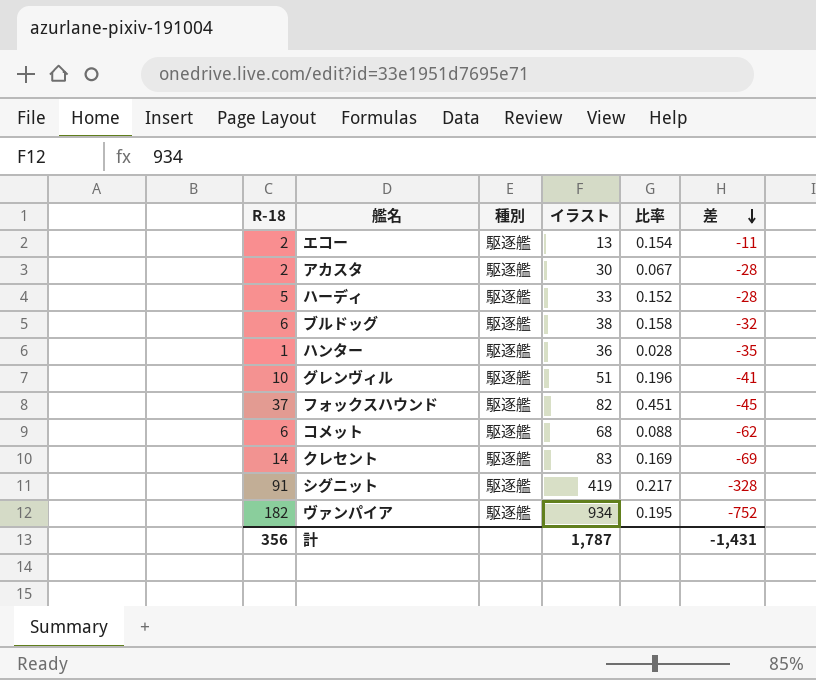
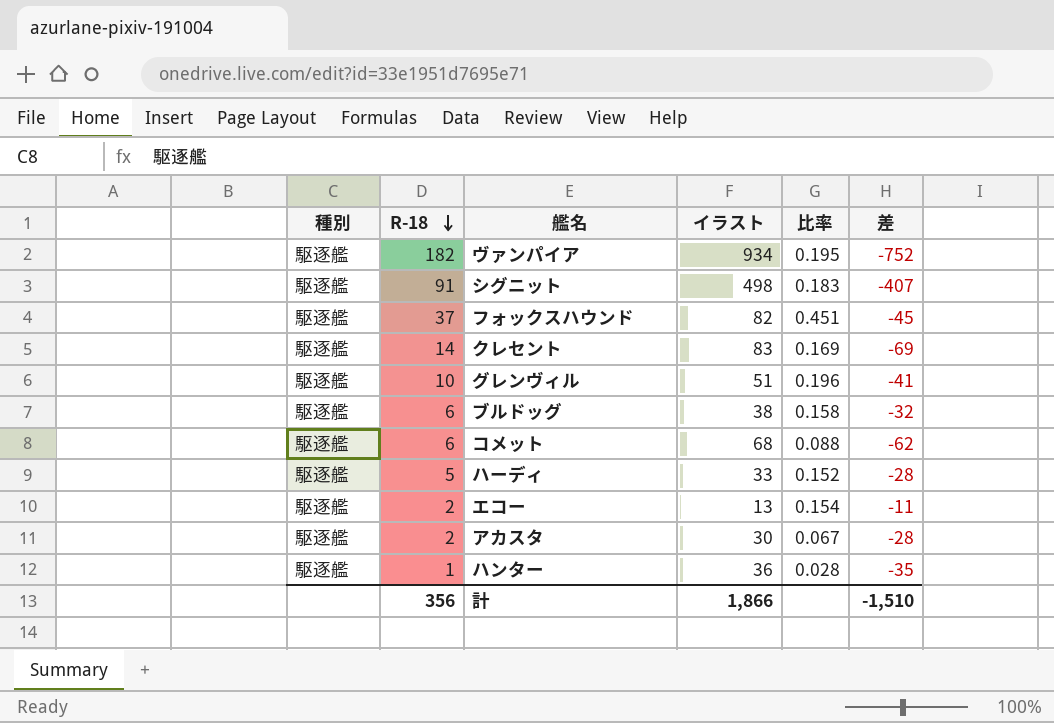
row order: 差 descending -> R-18 descending
column 種別 | position: 3 -> 1
シグニット | イラスト: 419 -> 498
シグニット | 比率: 0.217 -> 0.183
シグニット | 差: -328 -> -407
計 | イラスト: 1,787 -> 1,866
計 | 差: -1,431 -> -1,510

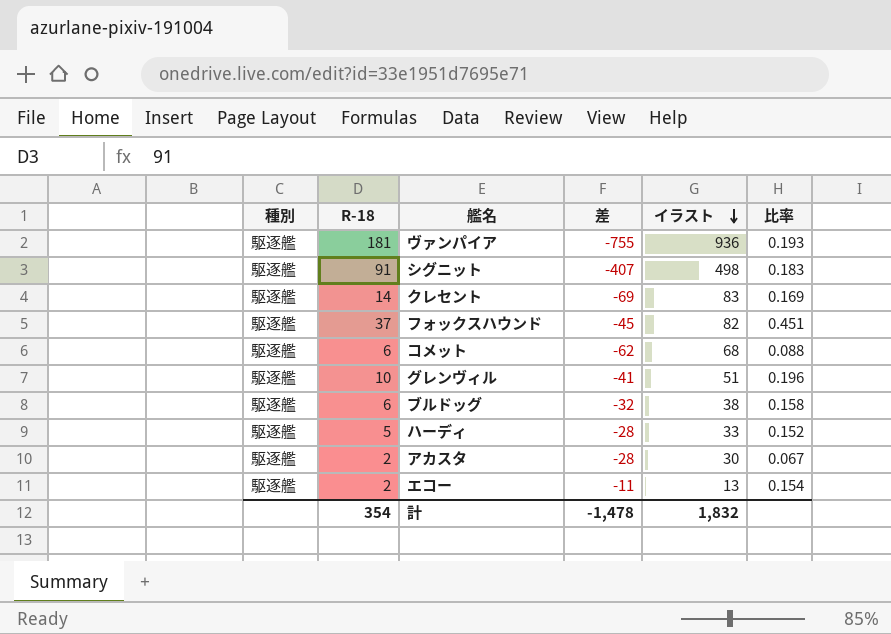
row order: R-18 descending -> イラスト descending
column 差 | position: 6 -> 4
row ハンター: 駆逐艦 | 1 | 36 | 0.028 | -35 -> none
ヴァンパイア | R-18: 182 -> 181
ヴァンパイア | 差: -752 -> -755
ヴァンパイア | イラスト: 934 -> 936
ヴァンパイア | 比率: 0.195 -> 0.193
計 | R-18: 356 -> 354
計 | 差: -1,510 -> -1,478
計 | イラスト: 1,866 -> 1,832

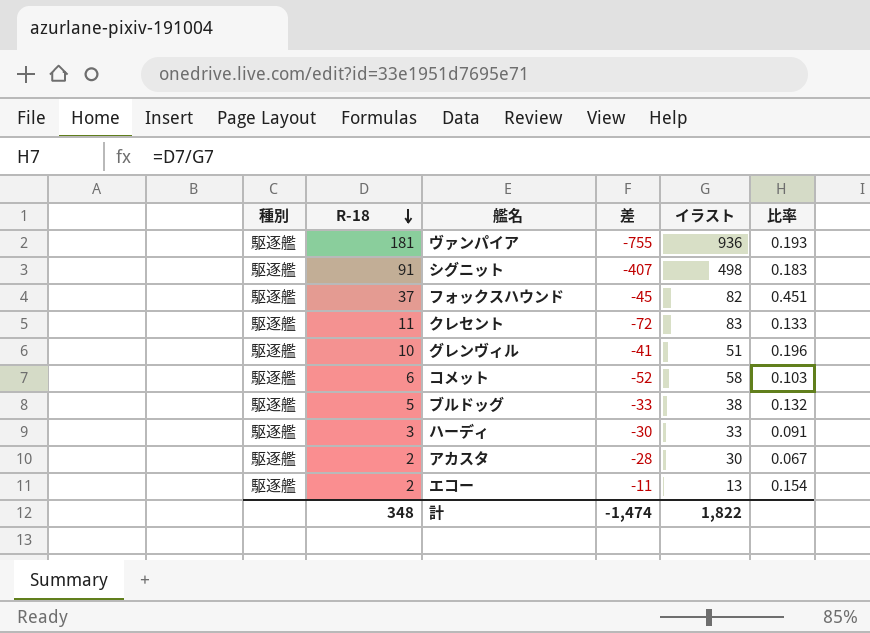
row order: イラスト descending -> R-18 descending
クレセント | R-18: 14 -> 11
クレセント | 差: -69 -> -72
クレセント | 比率: 0.169 -> 0.133
コメット | 差: -62 -> -52
コメット | イラスト: 68 -> 58
コメット | 比率: 0.088 -> 0.103
ブルドッグ | R-18: 6 -> 5
ブルドッグ | 差: -32 -> -33
ブルドッグ | 比率: 0.158 -> 0.132
ハーディ | R-18: 5 -> 3
ハーディ | 差: -28 -> -30
ハーディ | 比率: 0.152 -> 0.091
計 | R-18: 354 -> 348
計 | 差: -1,478 -> -1,474
計 | イラスト: 1,832 -> 1,822

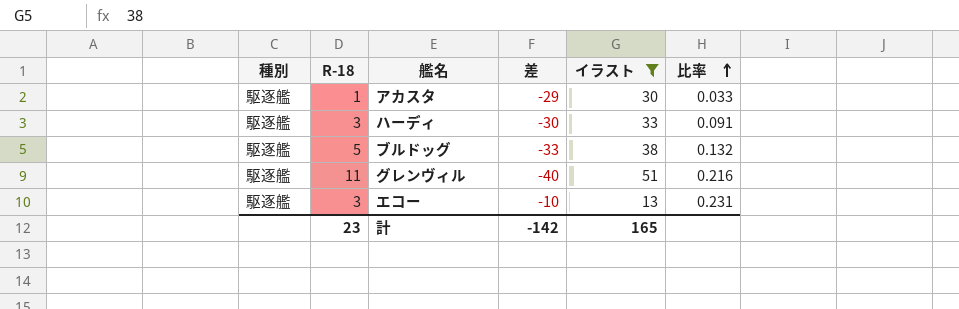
filter: none -> イラスト <= 51
row order: R-18 descending -> 比率 ascending
アカスタ | R-18: 2 -> 1
アカスタ | 差: -28 -> -29
アカスタ | 比率: 0.067 -> 0.033
グレンヴィル | R-18: 10 -> 11
グレンヴィル | 差: -41 -> -40
グレンヴィル | 比率: 0.196 -> 0.216
エコー | R-18: 2 -> 3
エコー | 差: -11 -> -10
エコー | 比率: 0.154 -> 0.231
計 | R-18: 348 -> 23
計 | 差: -1,474 -> -142
計 | イラスト: 1,822 -> 165

